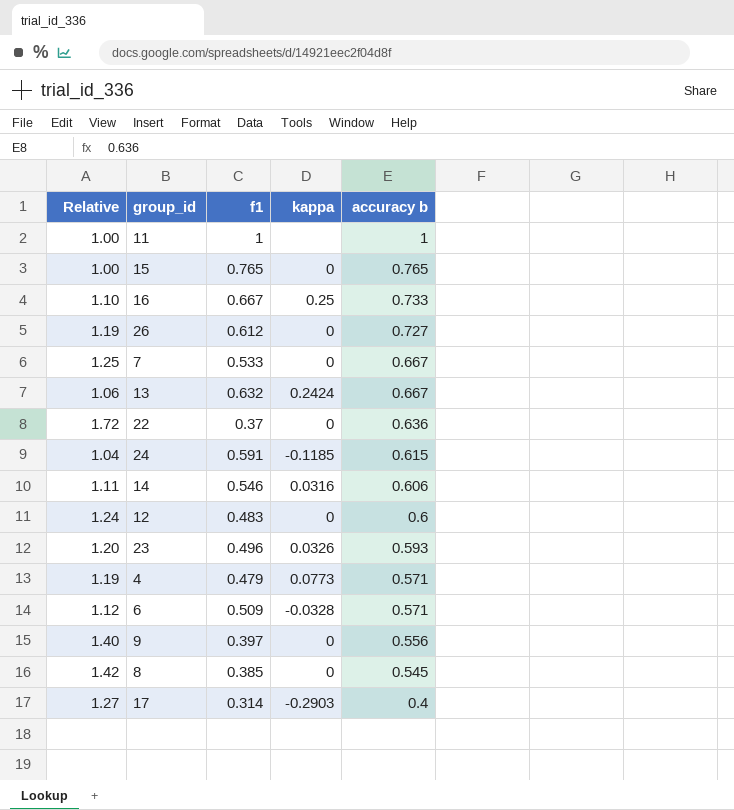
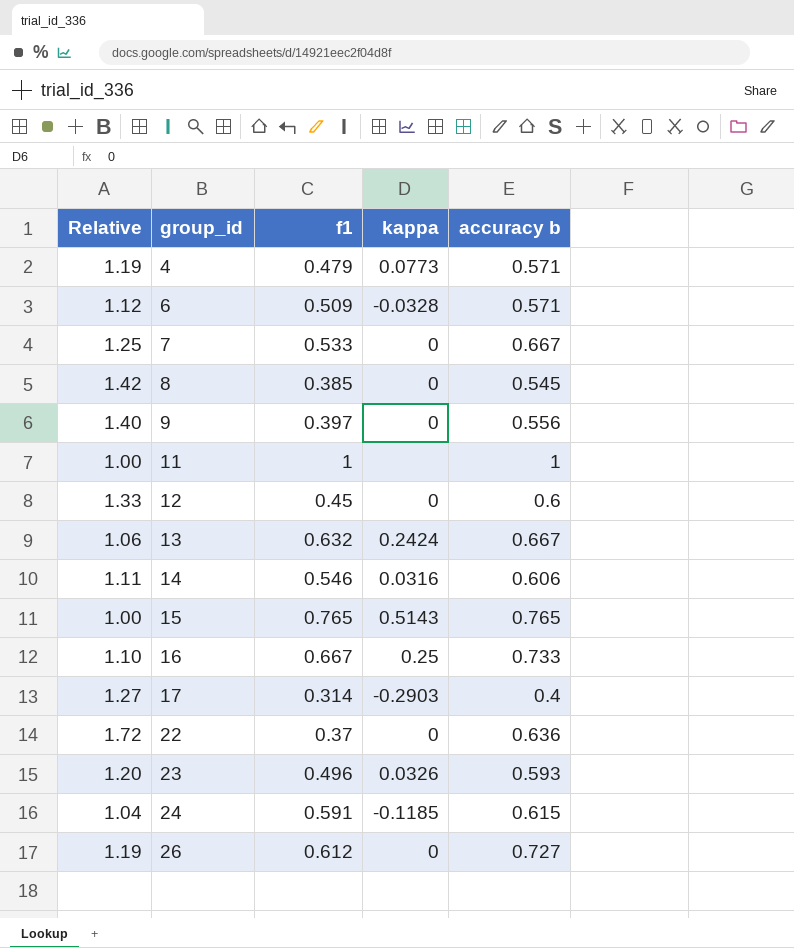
row order: accuracy b descending -> group_id ascending
12 | Relative: 1.24 -> 1.33
12 | f1: 0.483 -> 0.45
15 | kappa: 0 -> 0.5143

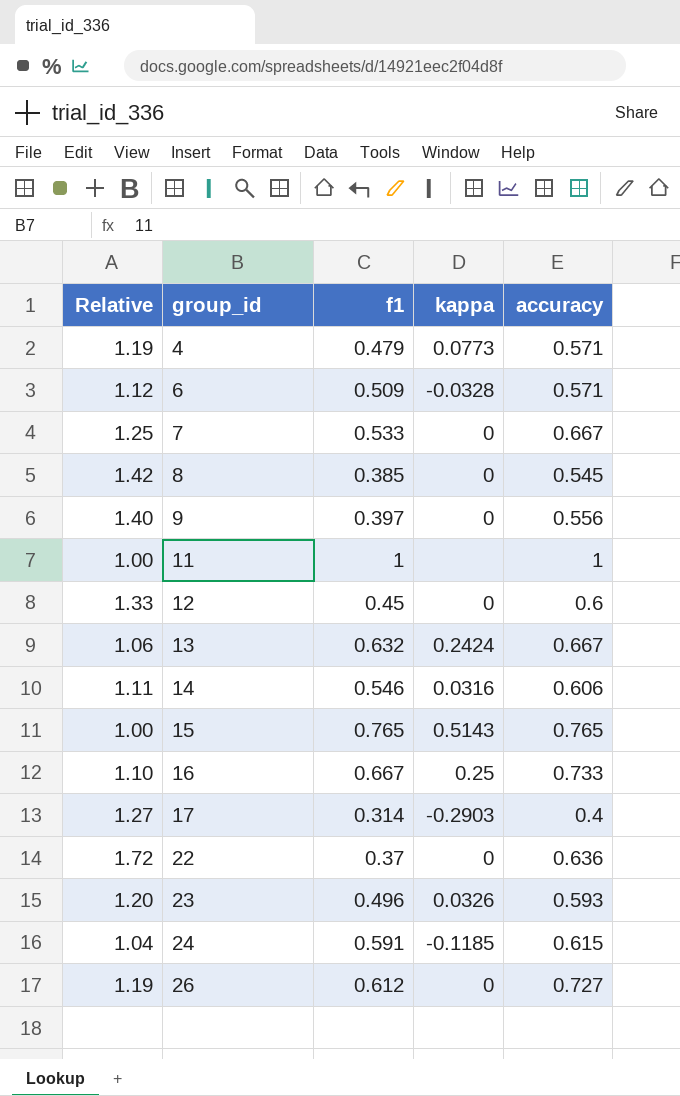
column name: accuracy b -> accuracy

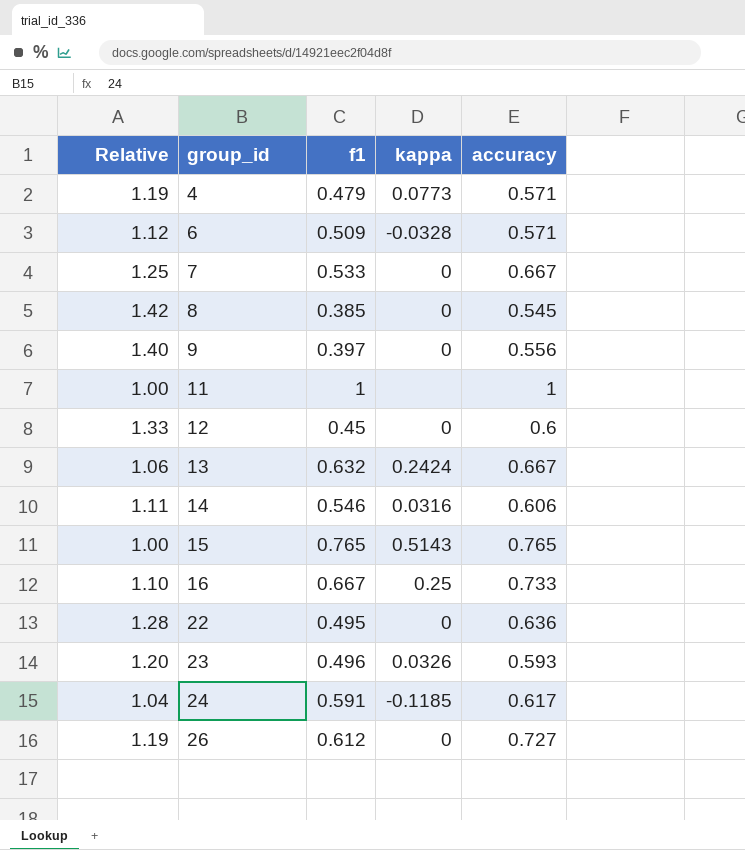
row 17: 1.27 | 0.314 | -0.2903 | 0.4 -> none
22 | Relative: 1.72 -> 1.28
22 | f1: 0.37 -> 0.495
24 | accuracy: 0.615 -> 0.617

